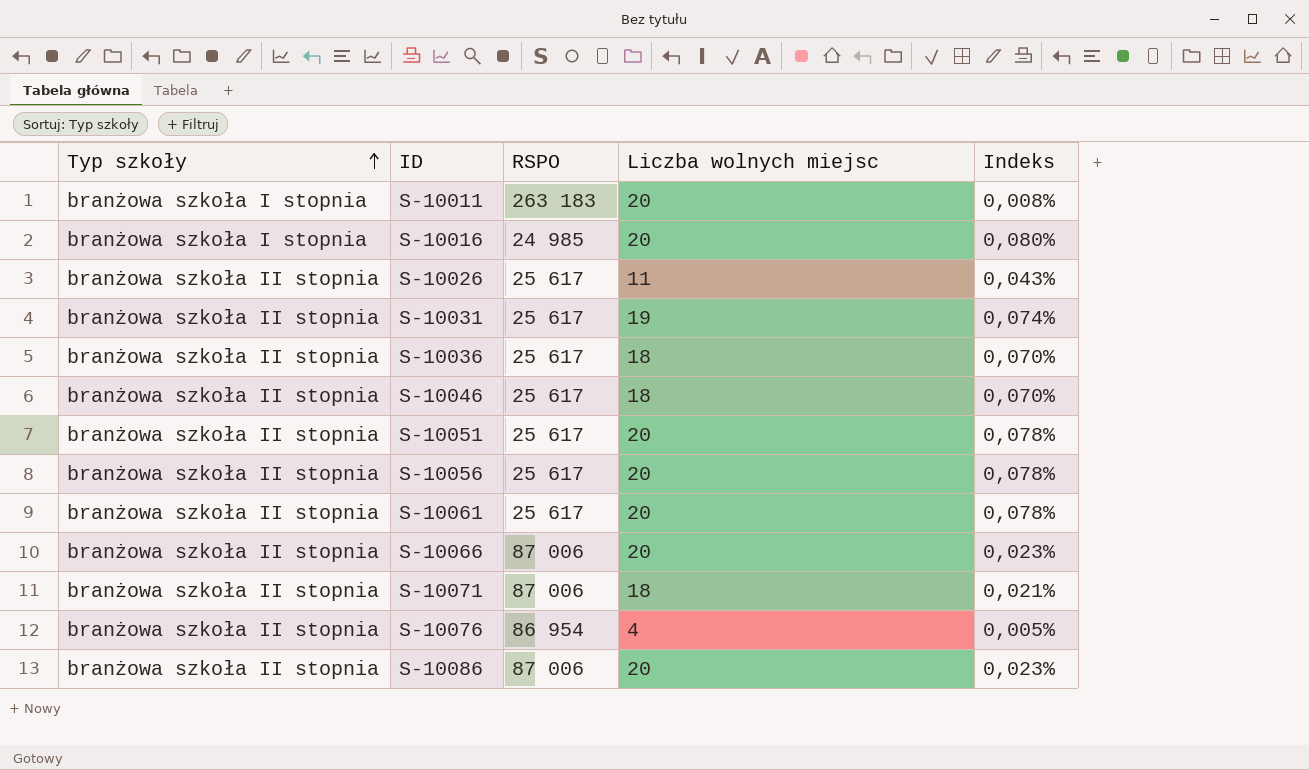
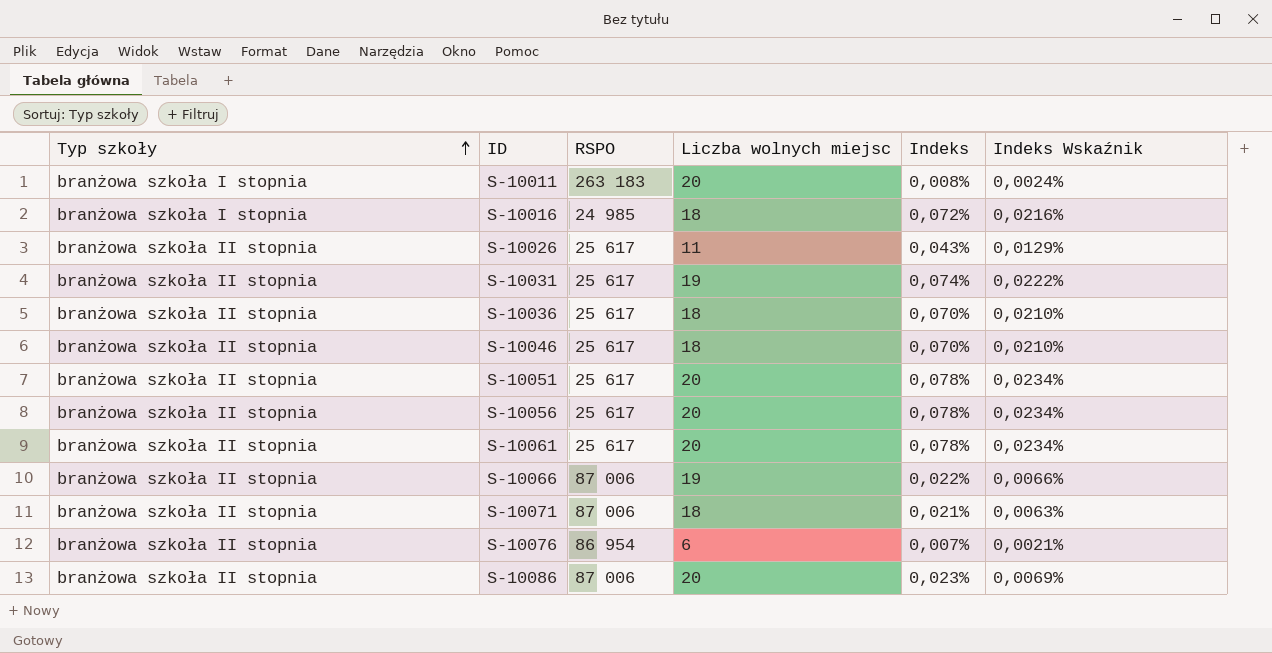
column Indeks Wskaźnik | formula: none -> [Indeks] * 0,3
S-10016 | Liczba wolnych miejsc: 20 -> 18
S-10016 | Indeks: 0,080% -> 0,072%
S-10066 | Liczba wolnych miejsc: 20 -> 19
S-10066 | Indeks: 0,023% -> 0,022%
S-10076 | Liczba wolnych miejsc: 4 -> 6
S-10076 | Indeks: 0,005% -> 0,007%

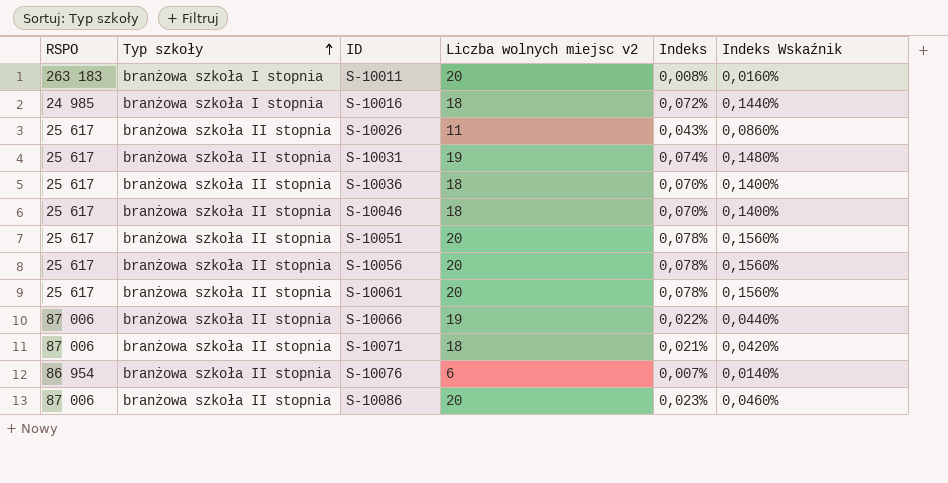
column RSPO | position: 3 -> 1
column name: Liczba wolnych miejsc -> Liczba wolnych miejsc v2
column Indeks Wskaźnik | formula: [Indeks] * 0,3 -> [Indeks] * 2

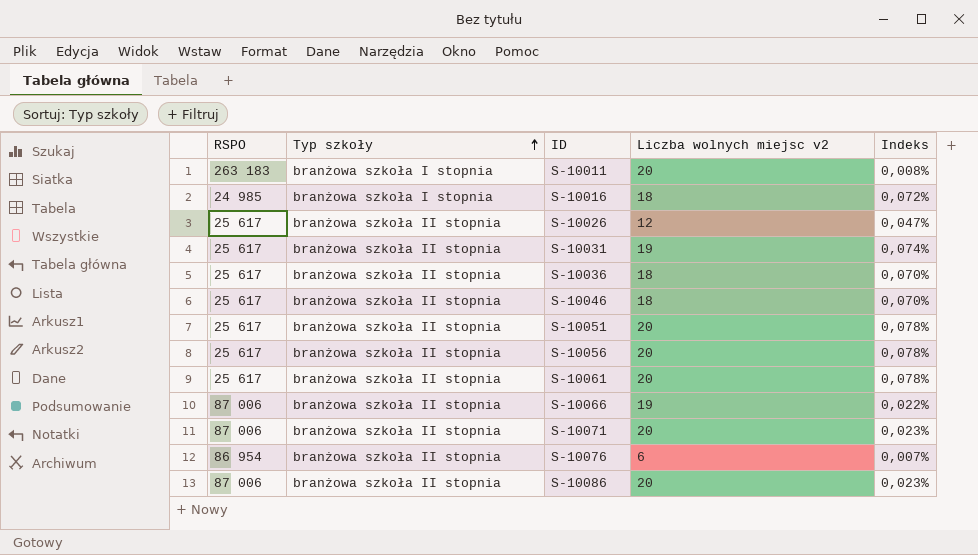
column Indeks Wskaźnik | formula: [Indeks] * 2 -> none
S-10026 | Liczba wolnych miejsc v2: 11 -> 12
S-10026 | Indeks: 0,043% -> 0,047%
S-10071 | Liczba wolnych miejsc v2: 18 -> 20
S-10071 | Indeks: 0,021% -> 0,023%

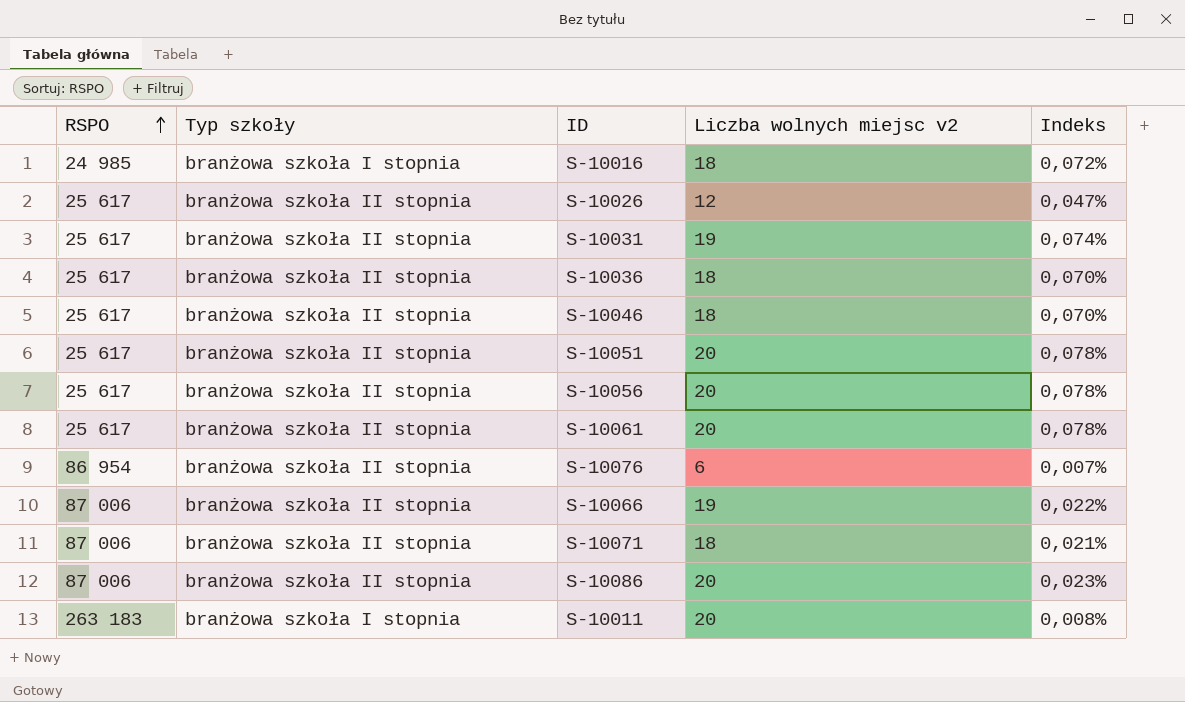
row order: Typ szkoły ascending -> RSPO ascending
S-10071 | Liczba wolnych miejsc v2: 20 -> 18
S-10071 | Indeks: 0,023% -> 0,021%

